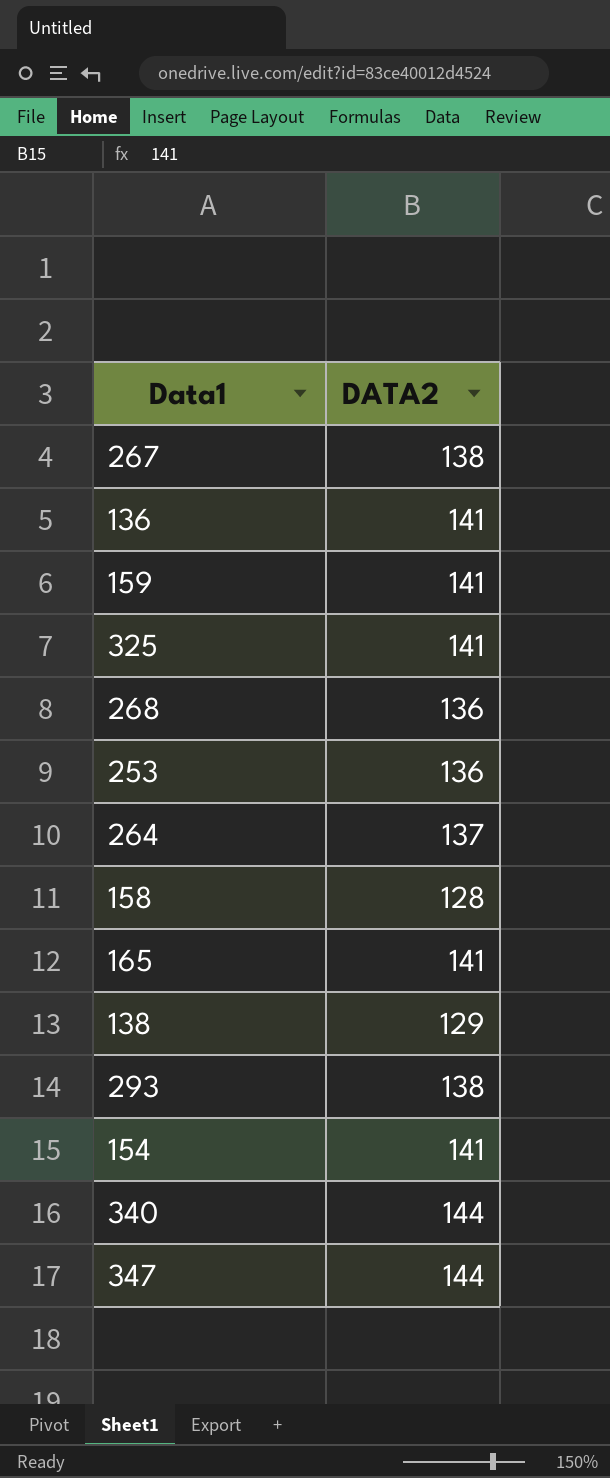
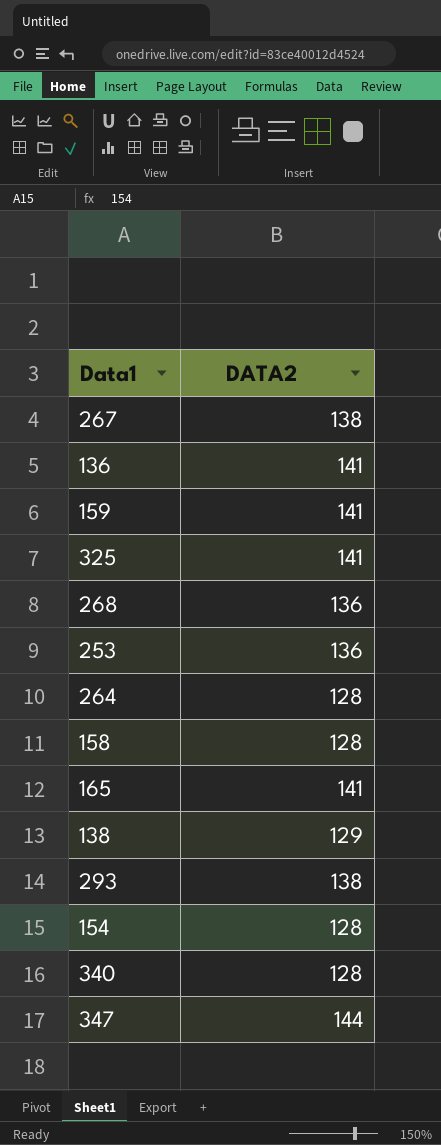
264 | DATA2: 137 -> 128
154 | DATA2: 141 -> 128
340 | DATA2: 144 -> 128

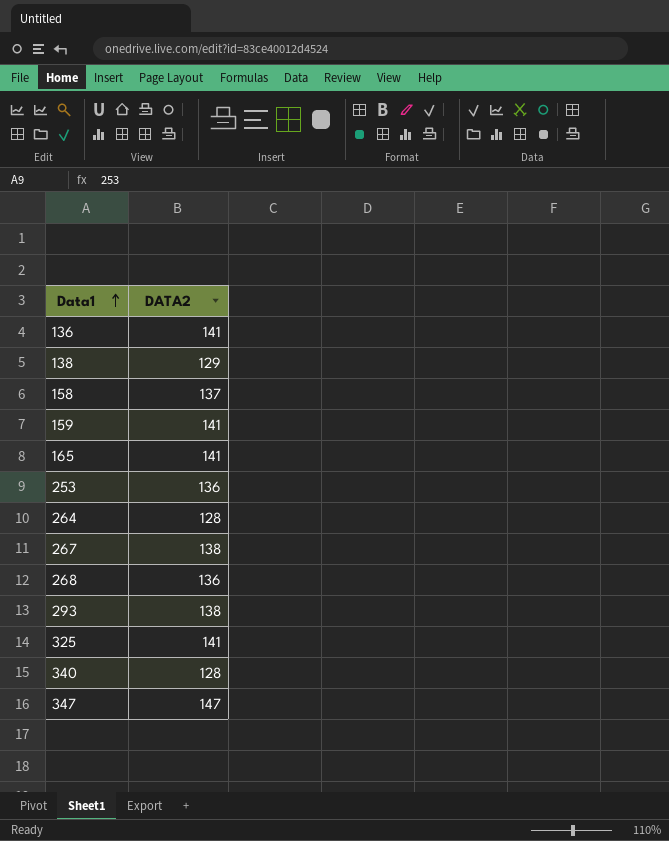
row order: none -> Data1 ascending
row 154: 128 -> none
158 | DATA2: 128 -> 137
347 | DATA2: 144 -> 147

